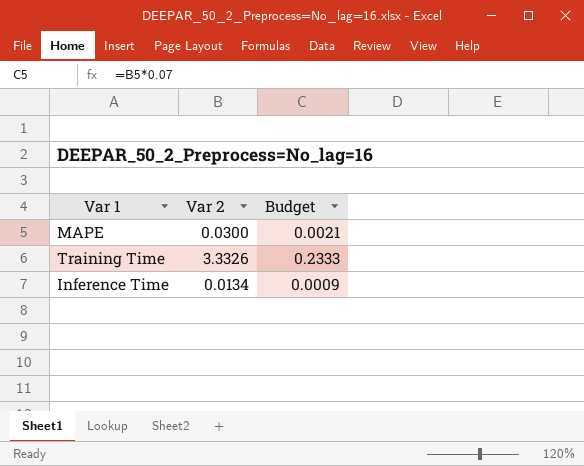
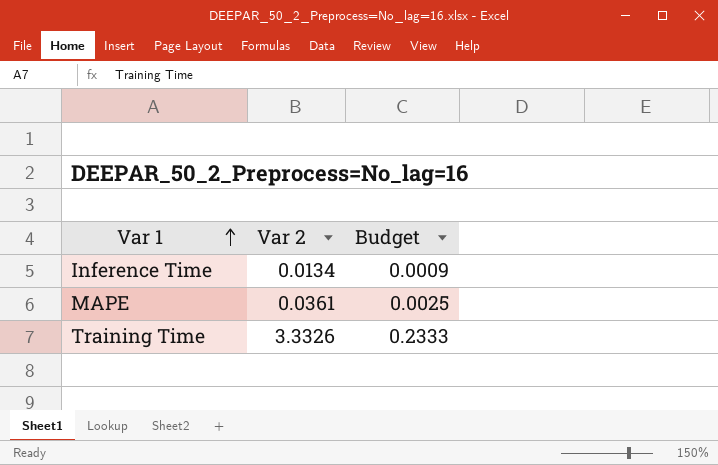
row order: none -> Var 1 ascending
MAPE | Var 2: 0.0300 -> 0.0361
MAPE | Budget: 0.0021 -> 0.0025

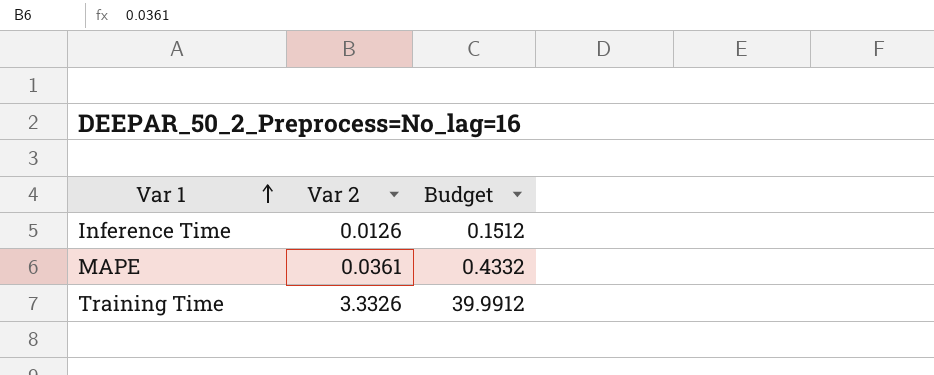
column Budget | formula: [Var 2] * 0.07 -> [Var 2] * 12
Inference Time | Var 2: 0.0134 -> 0.0126

